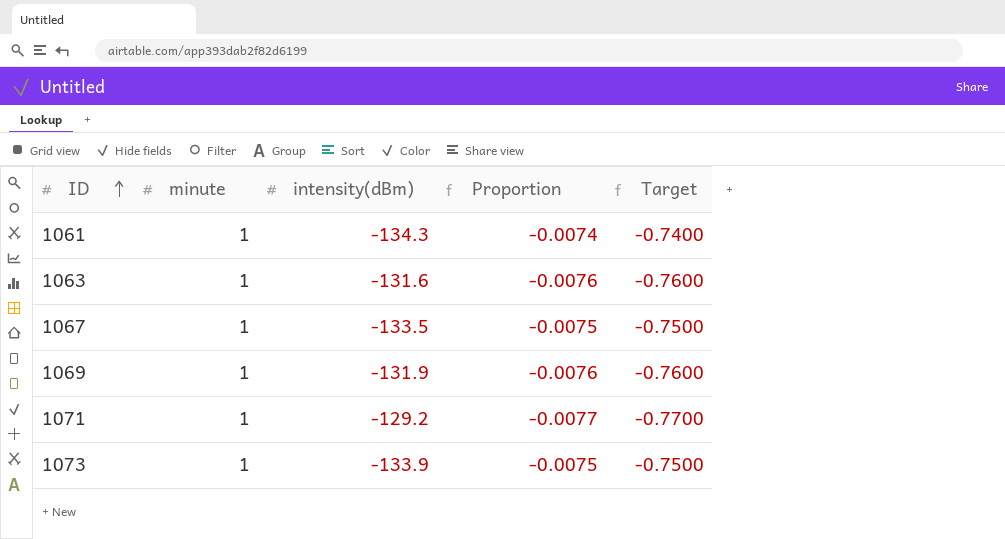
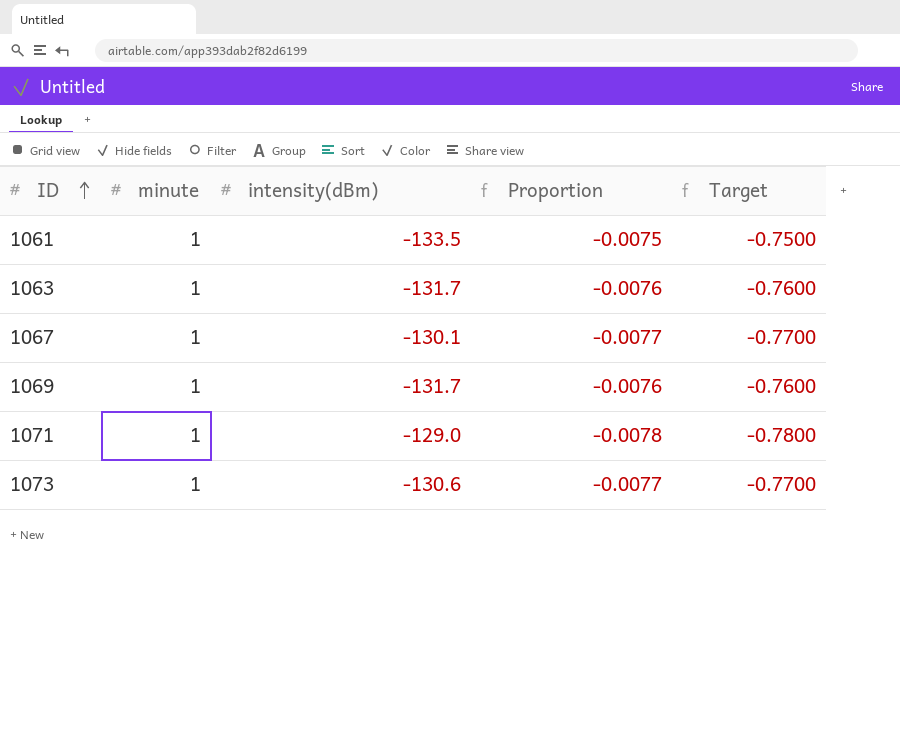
1061 | intensity(dBm): -134.3 -> -133.5
1061 | Proportion: -0.0074 -> -0.0075
1061 | Target: -0.7400 -> -0.7500
1063 | intensity(dBm): -131.6 -> -131.7
1067 | intensity(dBm): -133.5 -> -130.1
1067 | Proportion: -0.0075 -> -0.0077
1067 | Target: -0.7500 -> -0.7700
1069 | intensity(dBm): -131.9 -> -131.7
1071 | intensity(dBm): -129.2 -> -129.0
1071 | Proportion: -0.0077 -> -0.0078
1071 | Target: -0.7700 -> -0.7800
1073 | intensity(dBm): -133.9 -> -130.6
1073 | Proportion: -0.0075 -> -0.0077
1073 | Target: -0.7500 -> -0.7700

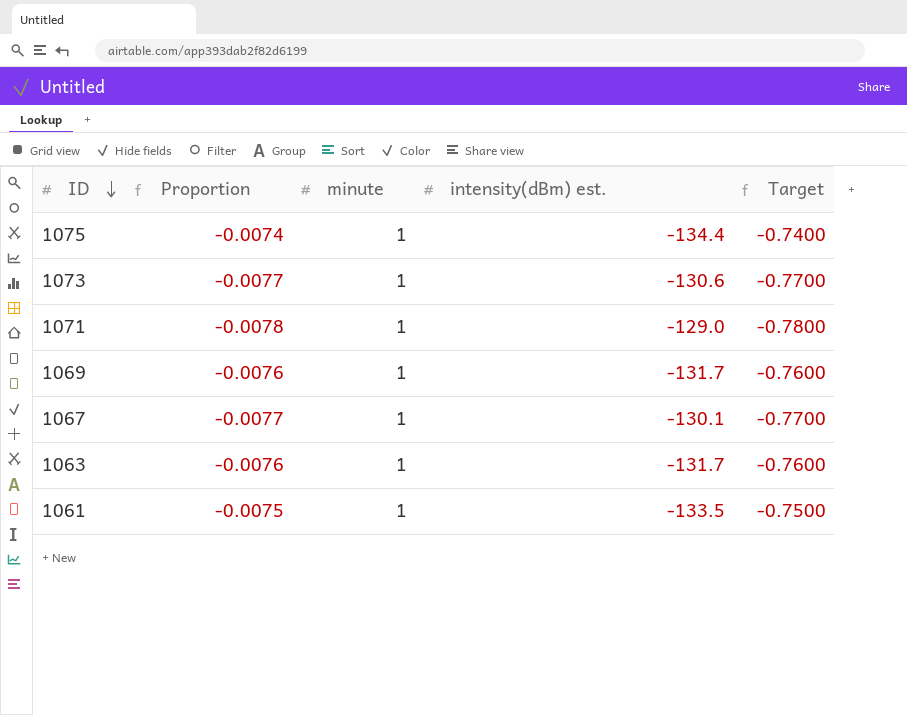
row order: ID ascending -> ID descending
column Proportion | position: 4 -> 2
column name: intensity(dBm) -> intensity(dBm) est.
row 1075: none -> -0.0074 | 1 | -134.4 | -0.7400

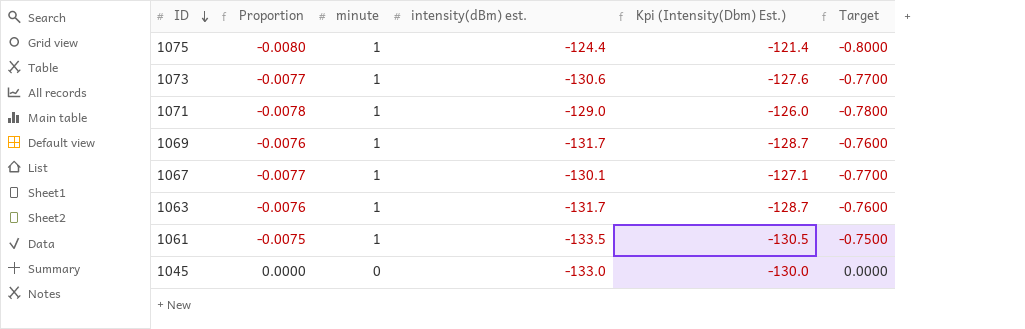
column Kpi (Intensity(Dbm) Est.) | formula: none -> [intensity(dBm) est.] + 3
1075 | Proportion: -0.0074 -> -0.0080
1075 | intensity(dBm) est.: -134.4 -> -124.4
1075 | Target: -0.7400 -> -0.8000
row 1045: none -> 0.0000 | 0 | -133.0 | -130.0 | 0.0000

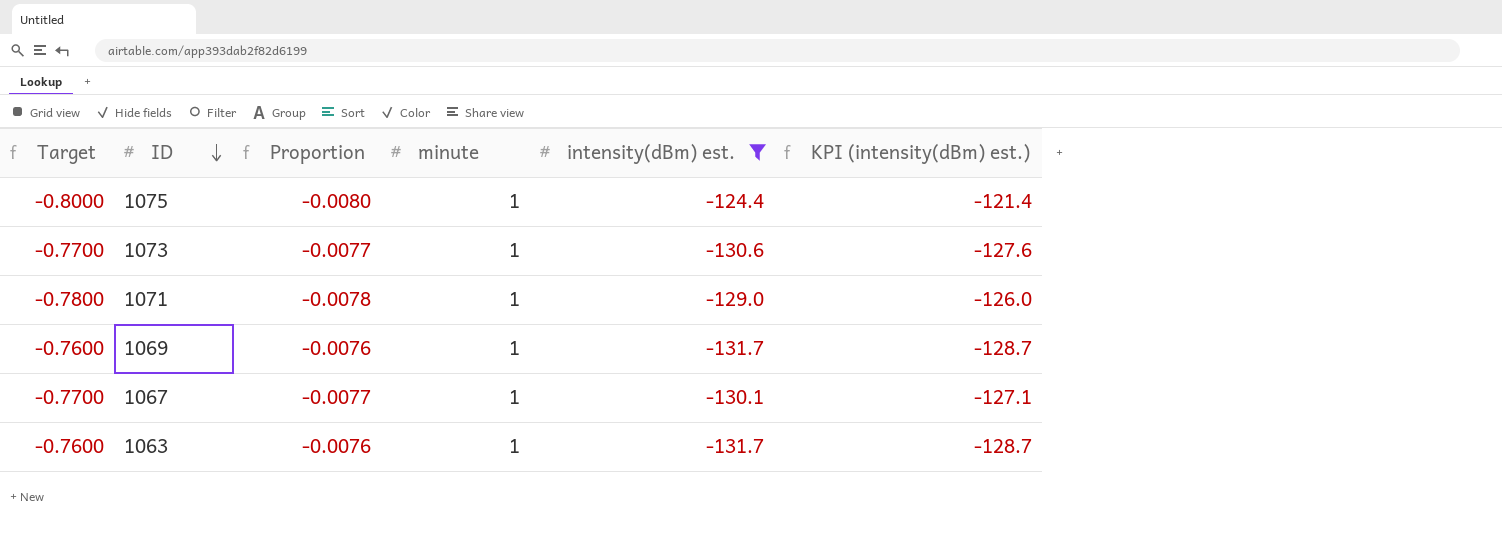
filter: none -> intensity(dBm) est. >= -131.7
column Target | position: 6 -> 1
column name: Kpi (Intensity(Dbm) Est.) -> KPI (intensity(dBm) est.)

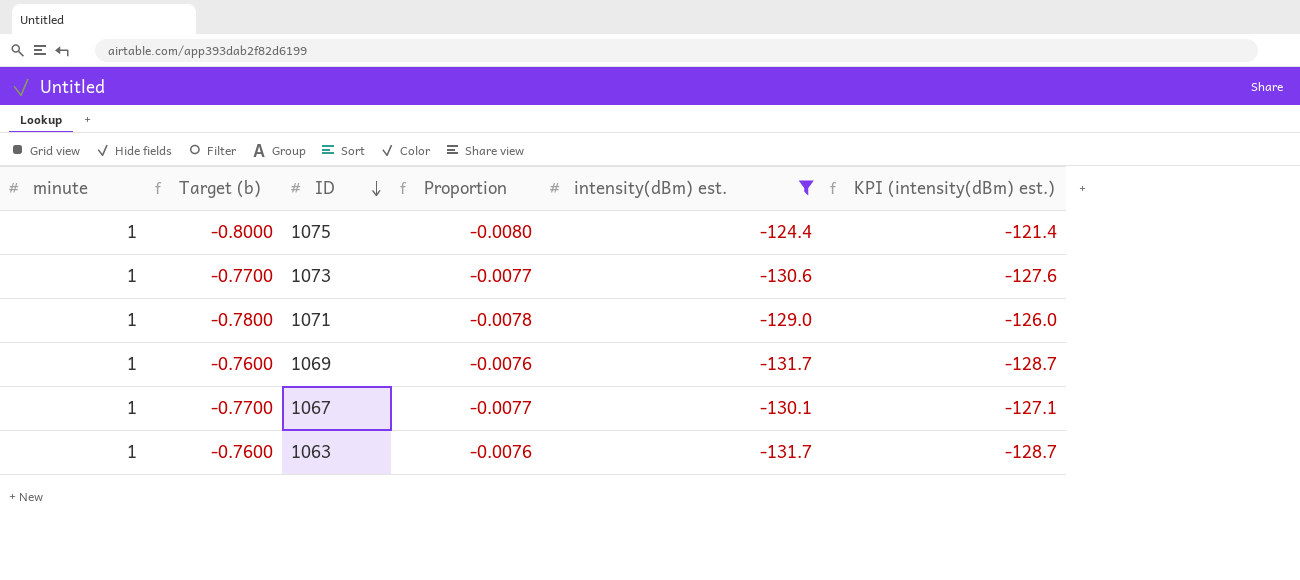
column minute | position: 4 -> 1
column name: Target -> Target (b)

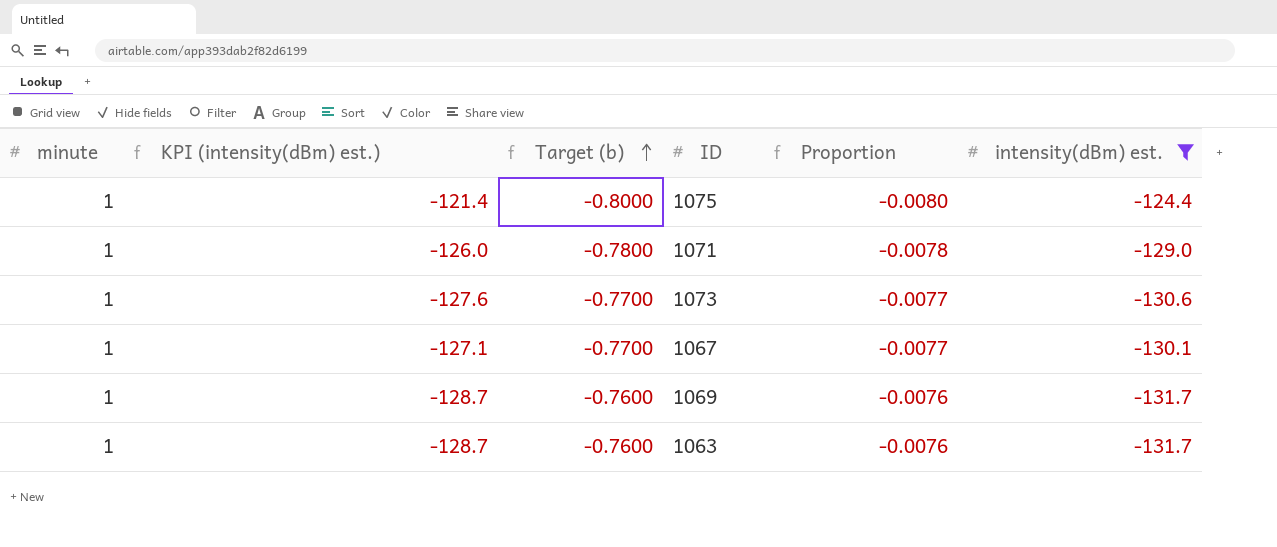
row order: ID descending -> Target (b) ascending
column KPI (intensity(dBm) est.) | position: 6 -> 2

